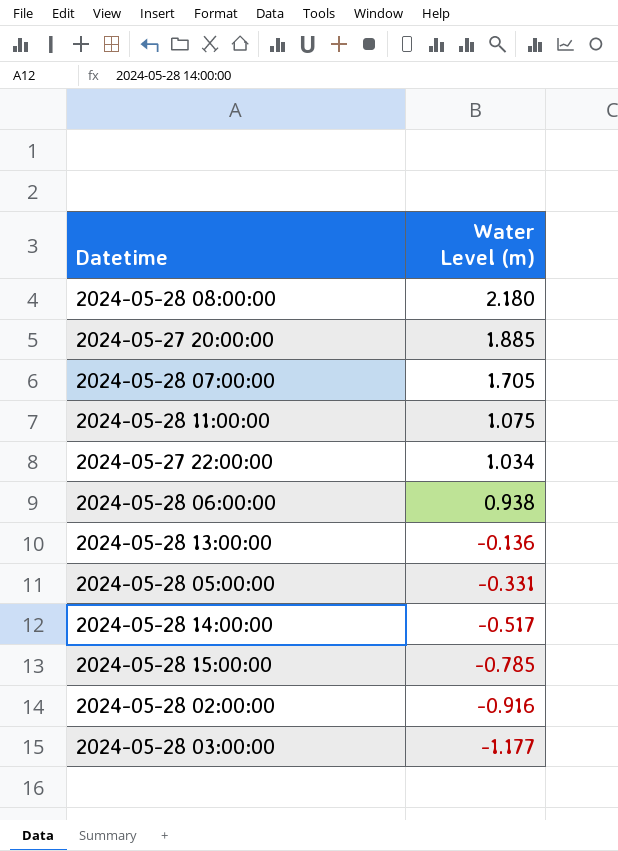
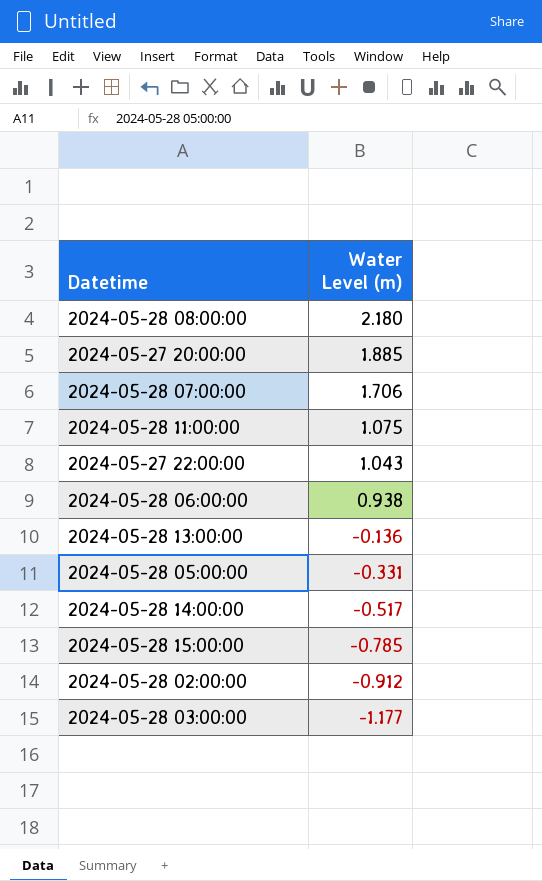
2024-05-28 07:00:00 | Water Level (m): 1.705 -> 1.706
2024-05-27 22:00:00 | Water Level (m): 1.034 -> 1.043
2024-05-28 02:00:00 | Water Level (m): -0.916 -> -0.912

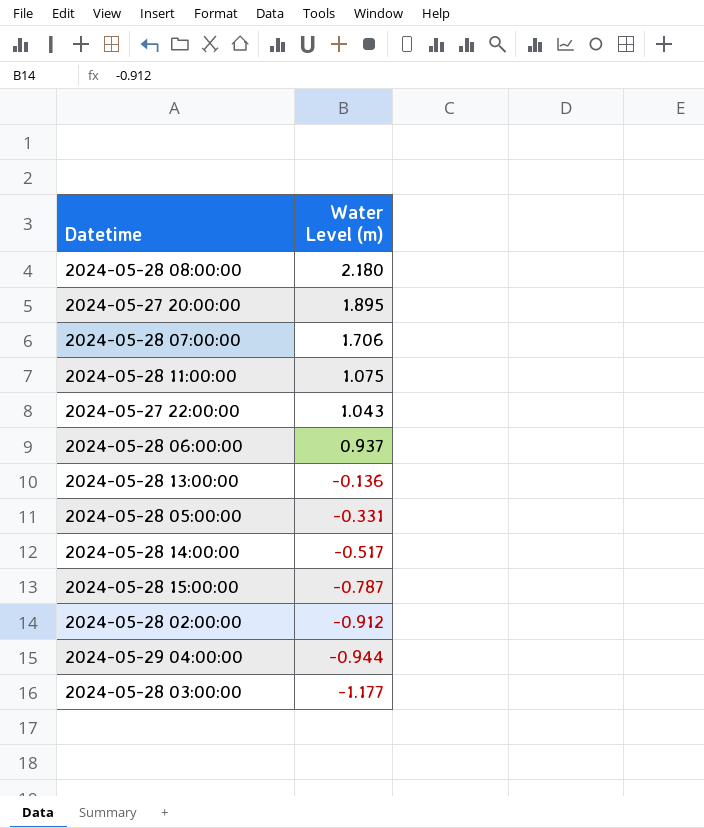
2024-05-27 20:00:00 | Water Level (m): 1.885 -> 1.895
2024-05-28 06:00:00 | Water Level (m): 0.938 -> 0.937
2024-05-28 15:00:00 | Water Level (m): -0.785 -> -0.787
row 2024-05-29 04:00:00: none -> -0.944

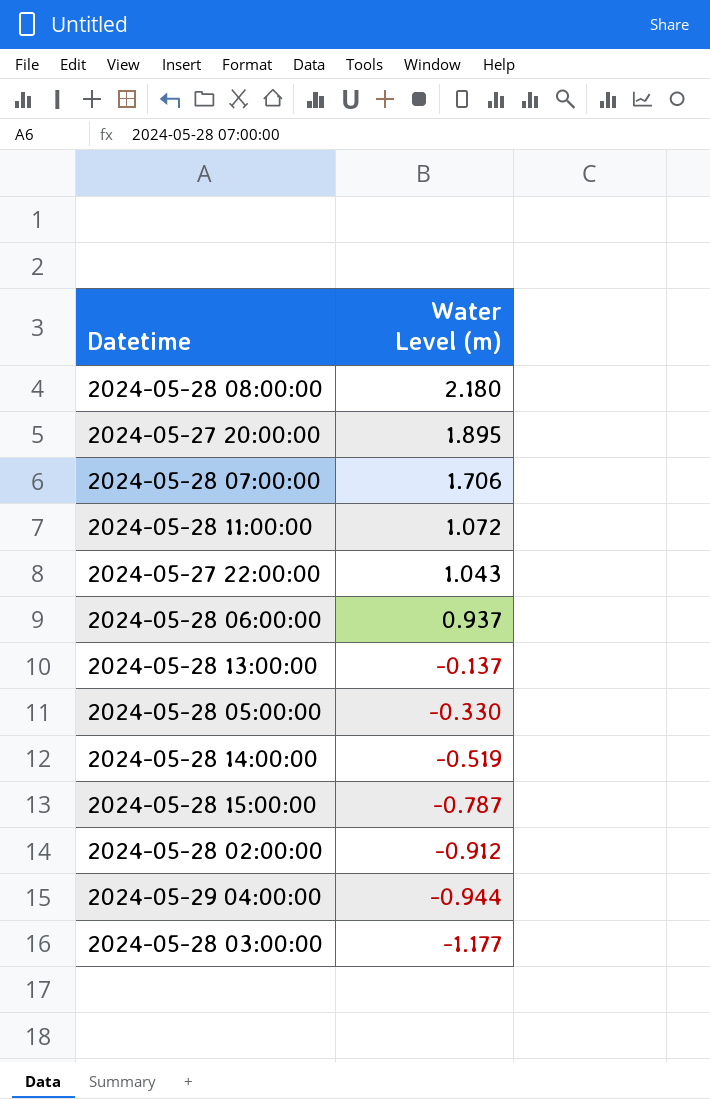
2024-05-28 11:00:00 | Water Level (m): 1.075 -> 1.072
2024-05-28 13:00:00 | Water Level (m): -0.136 -> -0.137
2024-05-28 05:00:00 | Water Level (m): -0.331 -> -0.330
2024-05-28 14:00:00 | Water Level (m): -0.517 -> -0.519

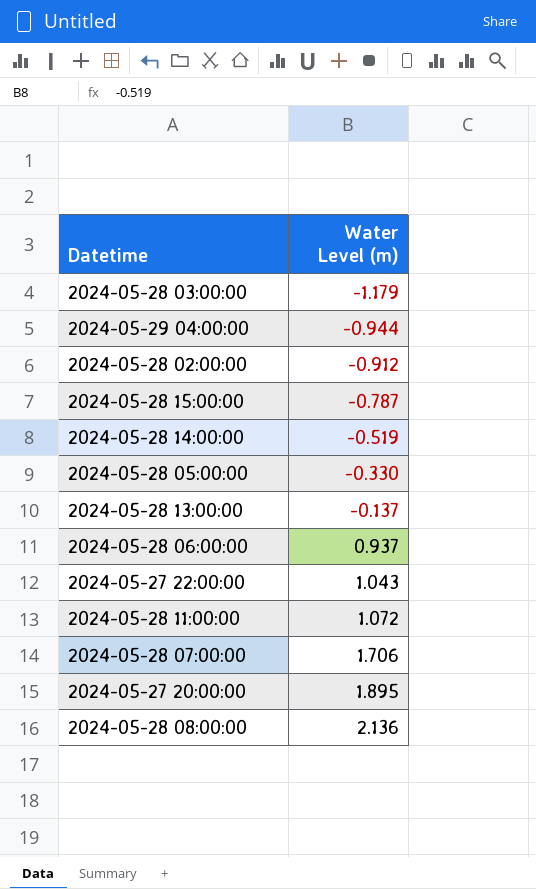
row order: Water Level (m) descending -> Water Level (m) ascending
2024-05-28 03:00:00 | Water Level (m): -1.177 -> -1.179
2024-05-28 08:00:00 | Water Level (m): 2.180 -> 2.136

